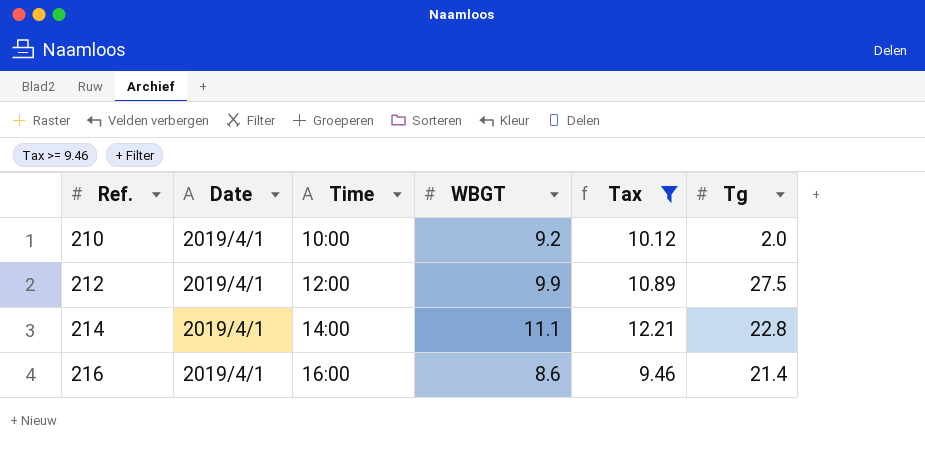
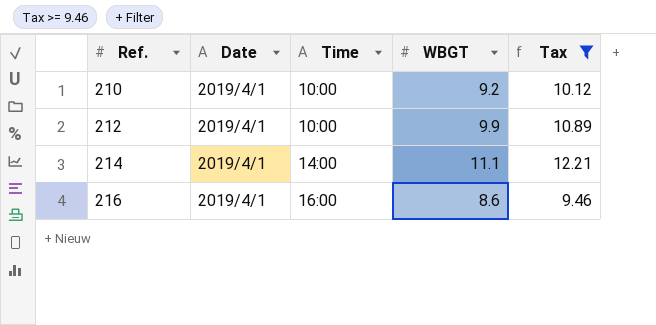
column Tg | position: 6 -> none
212 | Time: 12:00 -> 10:00

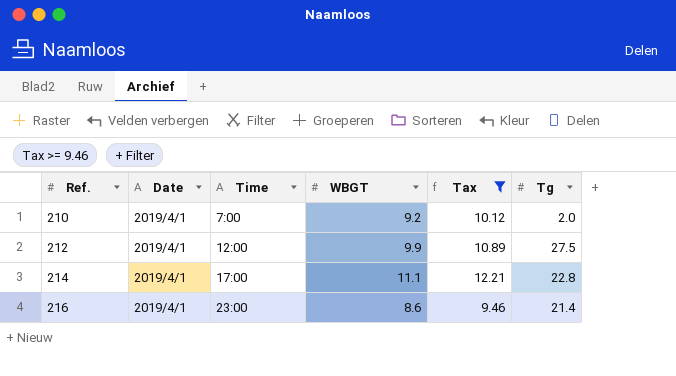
column Tg | position: none -> 6
210 | Time: 10:00 -> 7:00
212 | Time: 10:00 -> 12:00
214 | Time: 14:00 -> 17:00
216 | Time: 16:00 -> 23:00

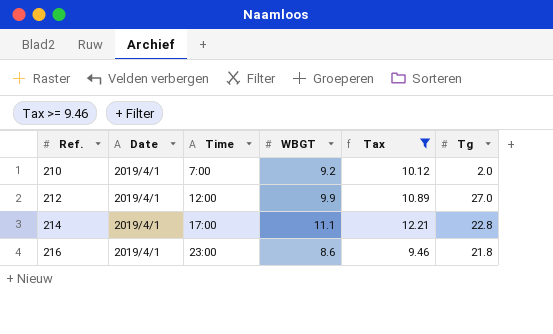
212 | Tg: 27.5 -> 27.0
216 | Tg: 21.4 -> 21.8

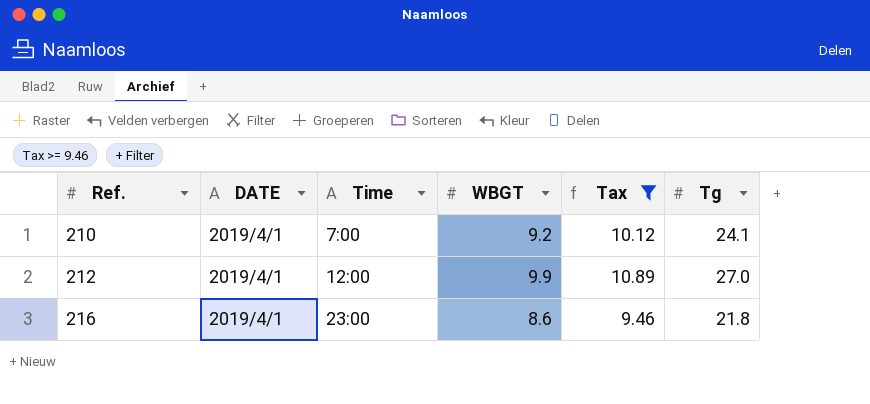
column name: Date -> DATE
row 214: 2019/4/1 | 17:00 | 11.1 | 12.21 | 22.8 -> none
210 | Tg: 2.0 -> 24.1

